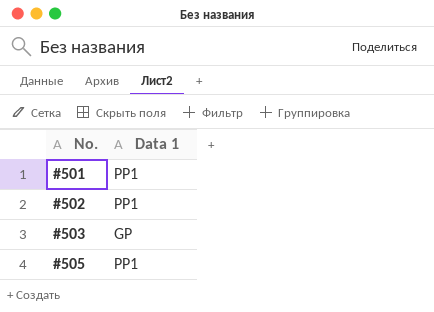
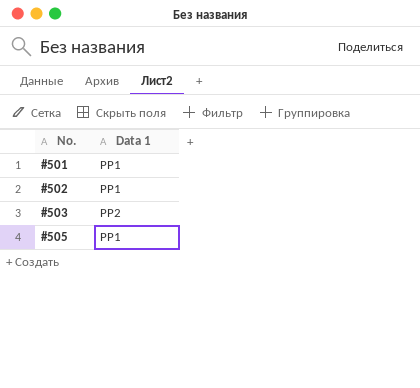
#503 | Data 1: GP -> PP2

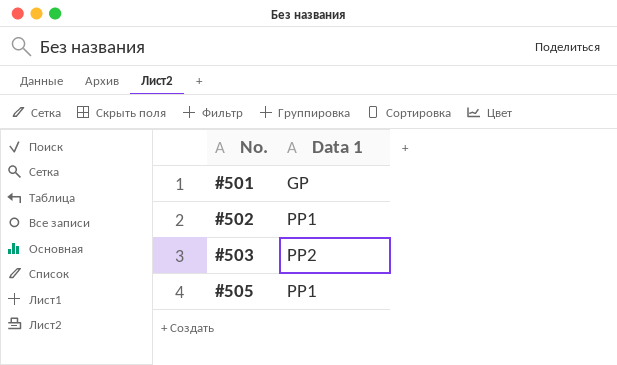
#501 | Data 1: PP1 -> GP

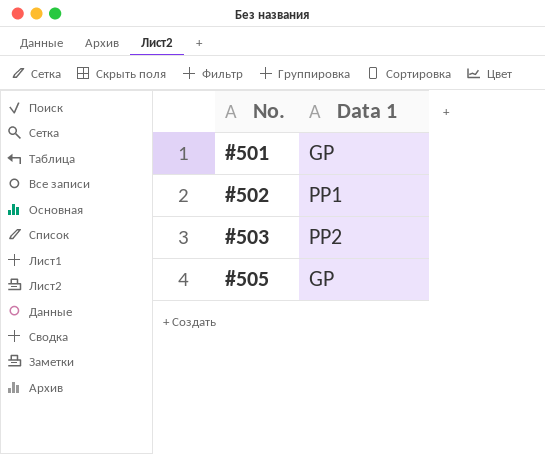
#505 | Data 1: PP1 -> GP

